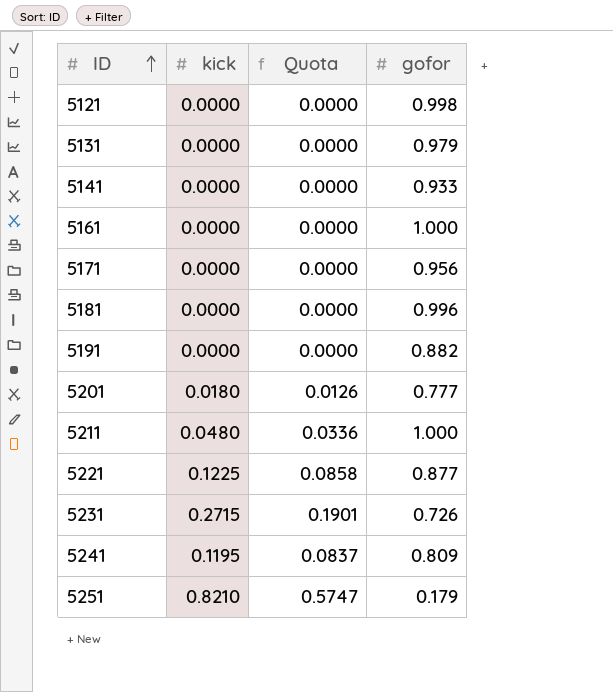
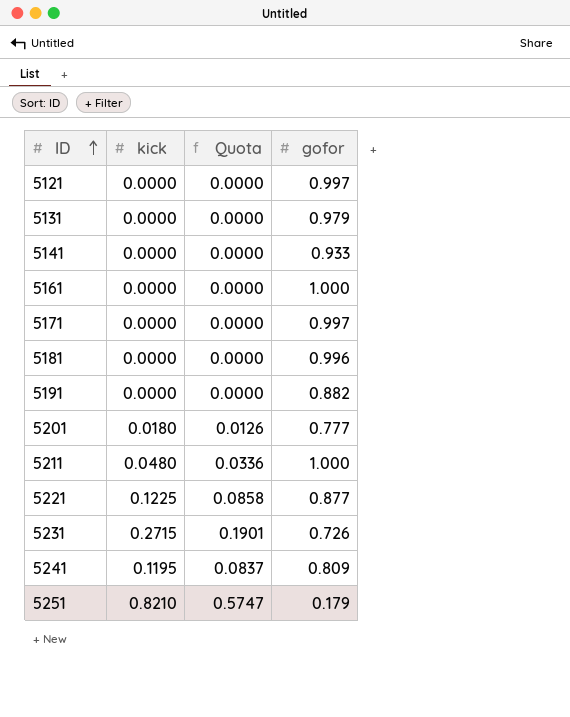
5121 | gofor: 0.998 -> 0.997
5171 | gofor: 0.956 -> 0.997

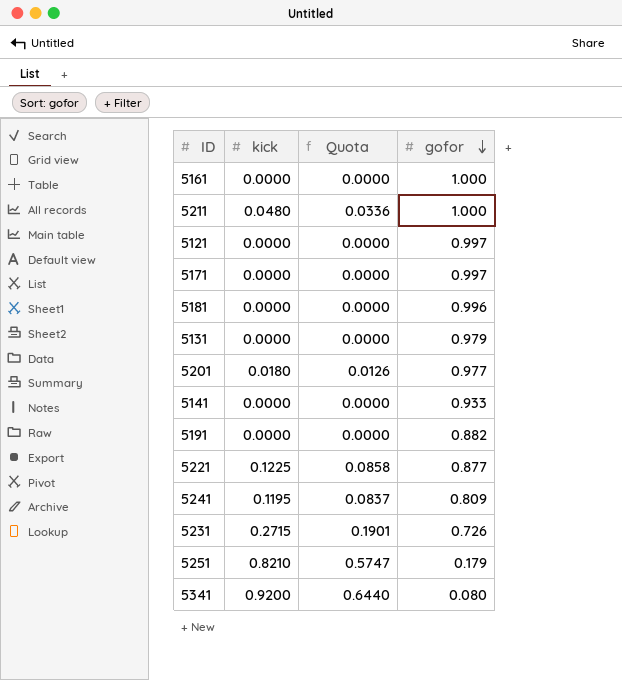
row order: ID ascending -> gofor descending
5201 | gofor: 0.777 -> 0.977
row 5341: none -> 0.9200 | 0.6440 | 0.080

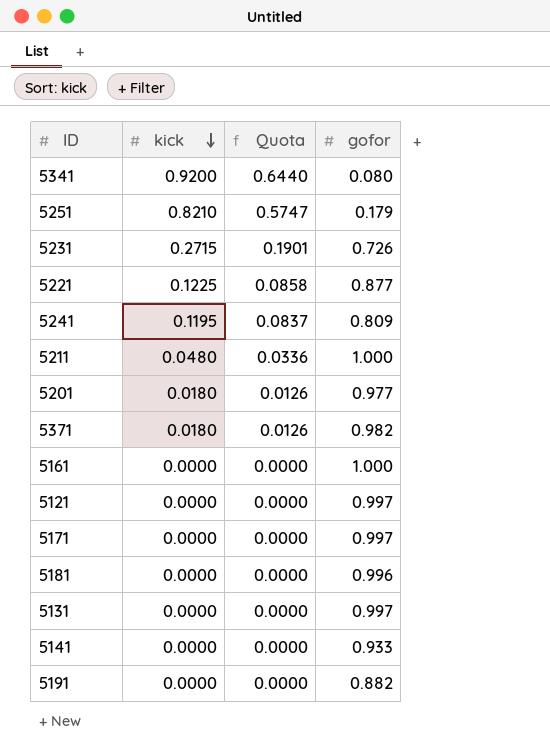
row order: gofor descending -> kick descending
row 5371: none -> 0.0180 | 0.0126 | 0.982
5131 | gofor: 0.979 -> 0.997

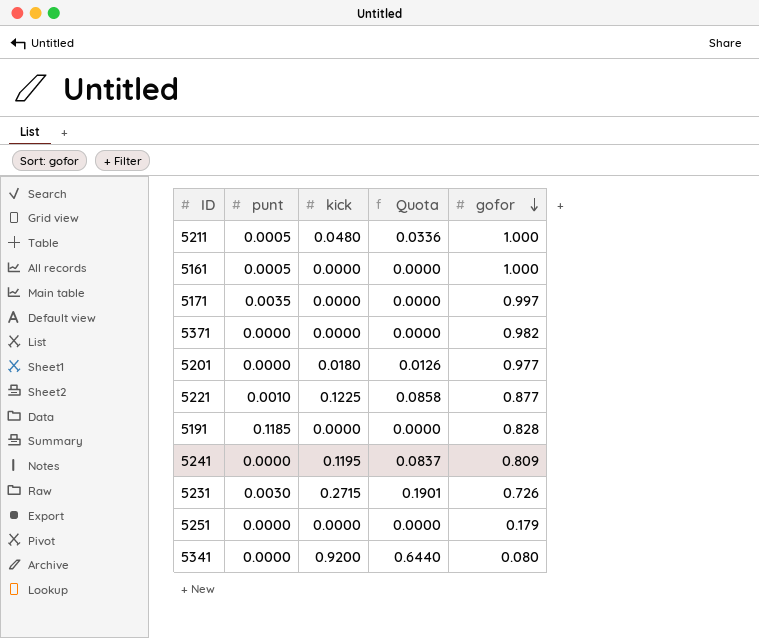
row order: kick descending -> gofor descending
column punt | position: none -> 2
row 5121: 0.0000 | 0.0000 | 0.997 -> none
row 5181: 0.0000 | 0.0000 | 0.996 -> none
row 5131: 0.0000 | 0.0000 | 0.997 -> none
row 5141: 0.0000 | 0.0000 | 0.933 -> none
5371 | kick: 0.0180 -> 0.0000
5371 | Quota: 0.0126 -> 0.0000
5191 | gofor: 0.882 -> 0.828
5251 | kick: 0.8210 -> 0.0000
5251 | Quota: 0.5747 -> 0.0000

